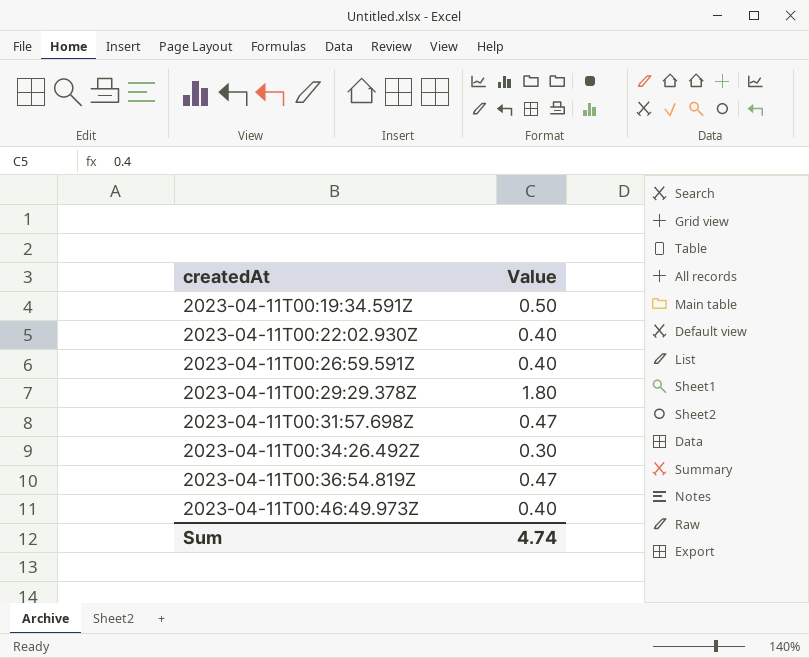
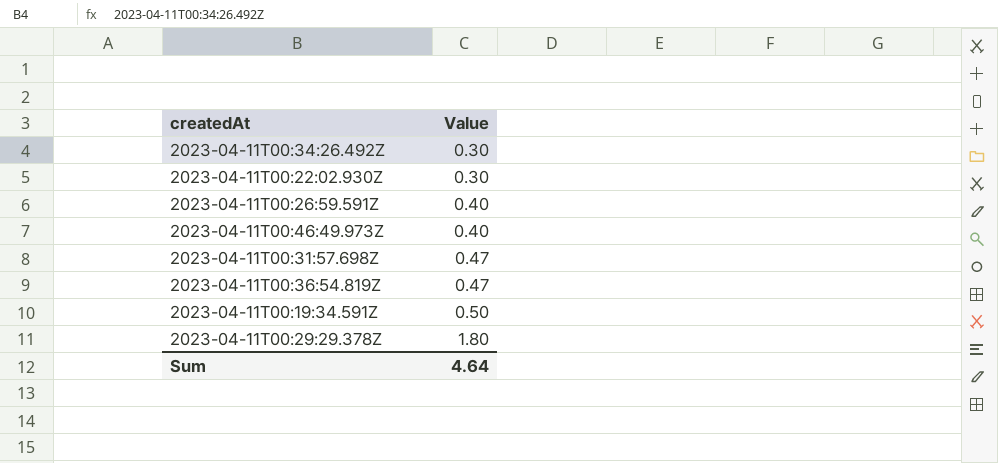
row order: createdAt ascending -> Value ascending
2023-04-11T00:22:02.930Z | Value: 0.40 -> 0.30
Sum | Value: 4.74 -> 4.64

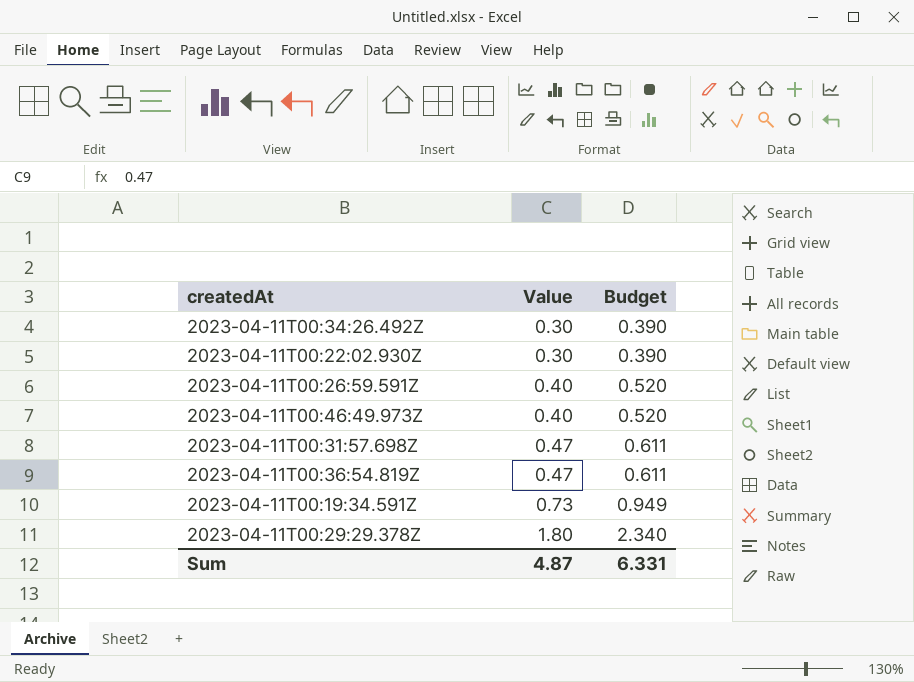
column Budget | formula: none -> [Value] * 1.3
2023-04-11T00:19:34.591Z | Value: 0.50 -> 0.73
Sum | Value: 4.64 -> 4.87

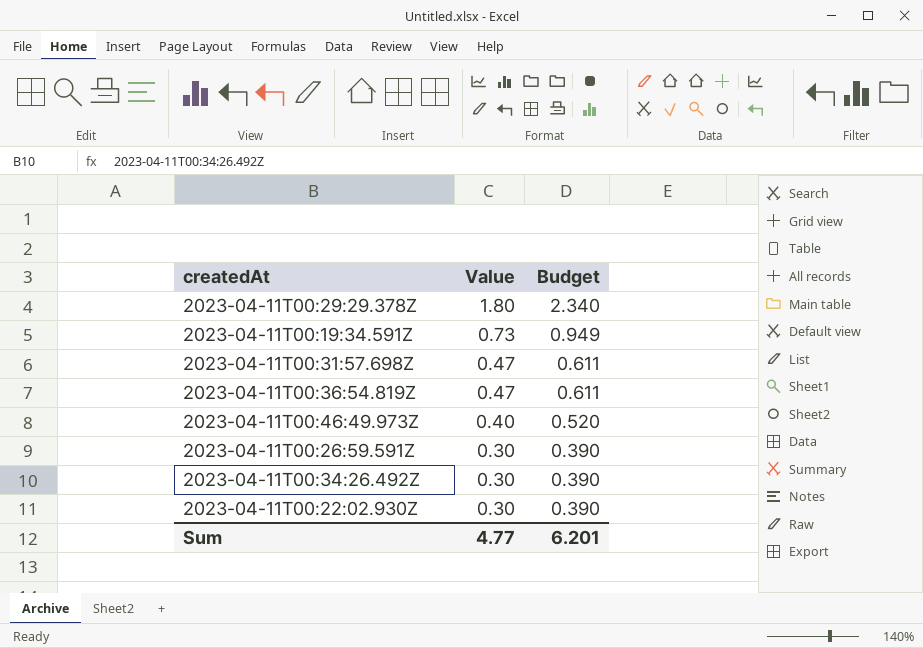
row order: Value ascending -> Value descending
2023-04-11T00:26:59.591Z | Value: 0.40 -> 0.30
2023-04-11T00:26:59.591Z | Budget: 0.520 -> 0.390
Sum | Value: 4.87 -> 4.77
Sum | Budget: 6.331 -> 6.201

